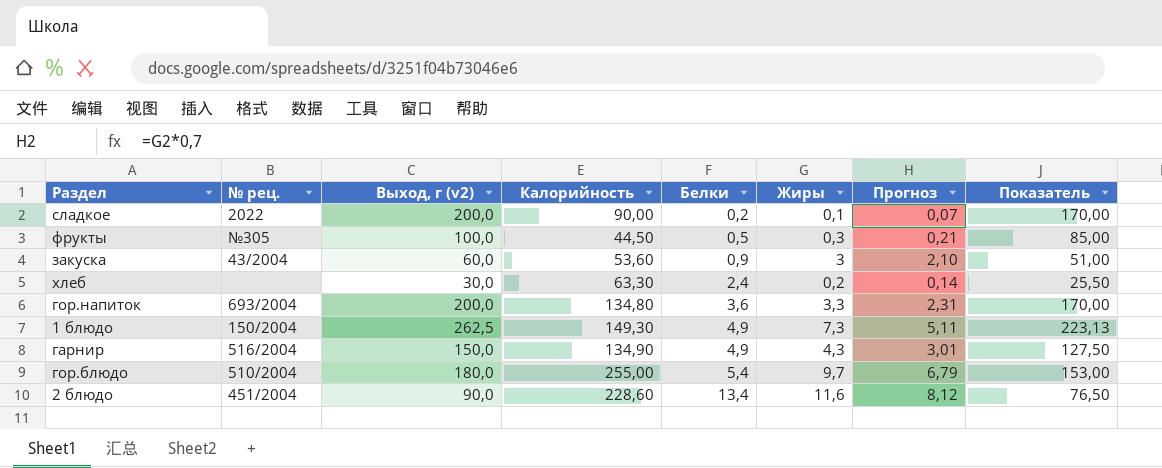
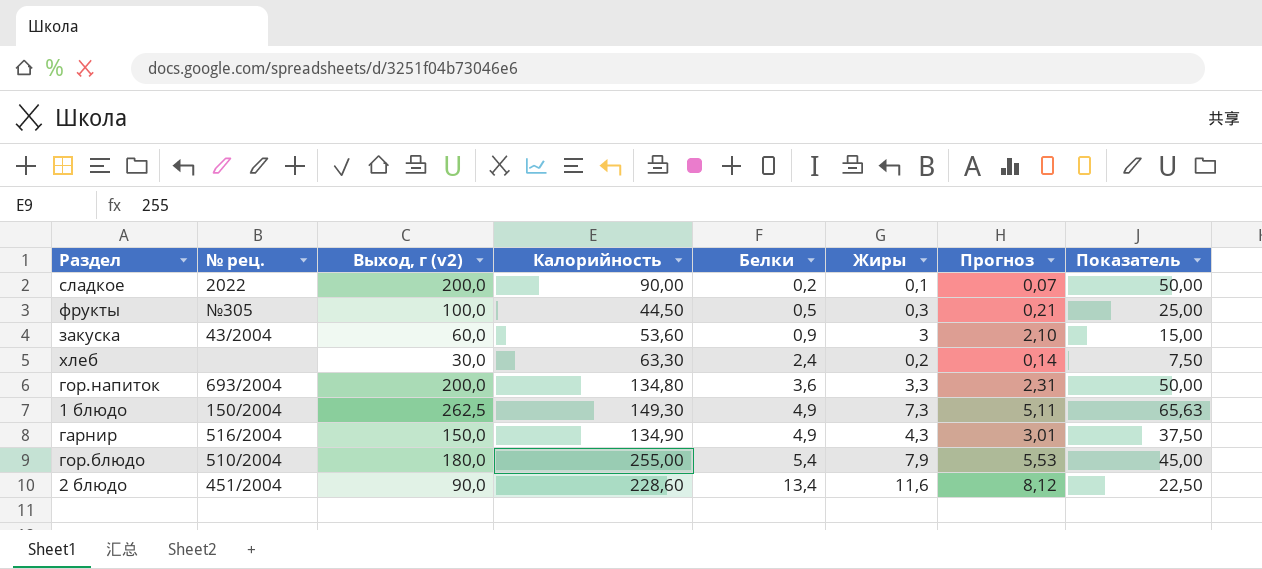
column Показатель | formula: [Выход, г (v2)] * 0,85 -> [Выход, г (v2)] * 0,25
гор.блюдо | Жиры: 9,7 -> 7,9
гор.блюдо | Прогноз: 6,79 -> 5,53

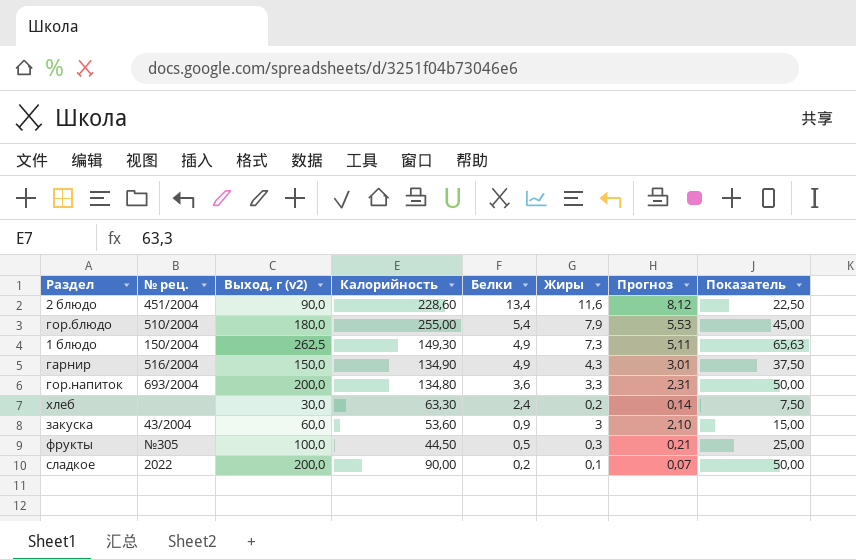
row order: Белки ascending -> Белки descending

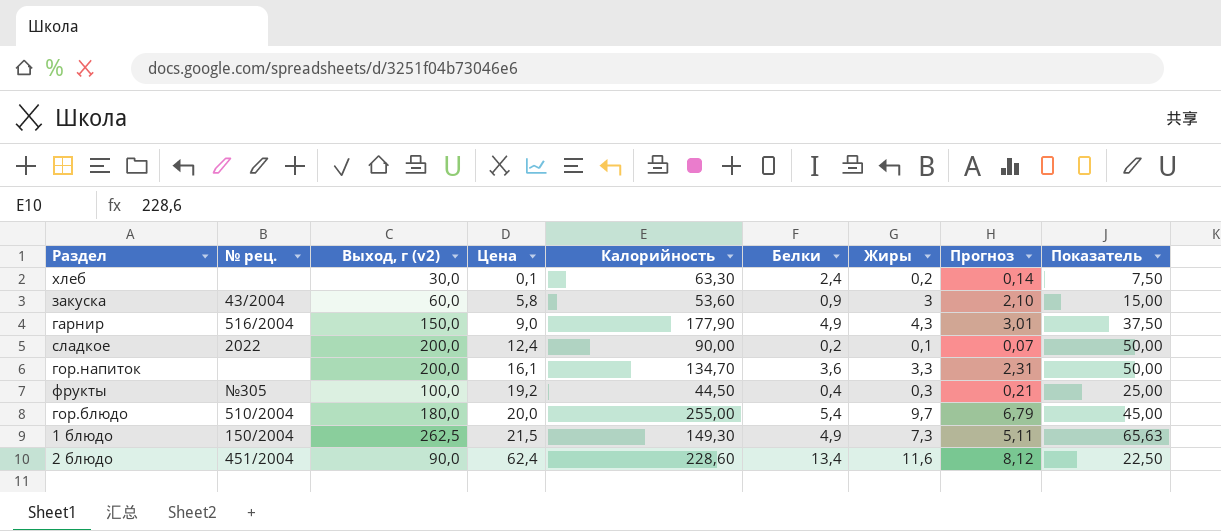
row order: Белки descending -> Цена ascending
column Цена | position: none -> 4
гарнир | Калорийность: 134,90 -> 177,90
гор.напиток | № рец.: 693/2004 -> none
гор.напиток | Калорийность: 134,80 -> 134,70
фрукты | Белки: 0,5 -> 0,4
гор.блюдо | Жиры: 7,9 -> 9,7
гор.блюдо | Прогноз: 5,53 -> 6,79

